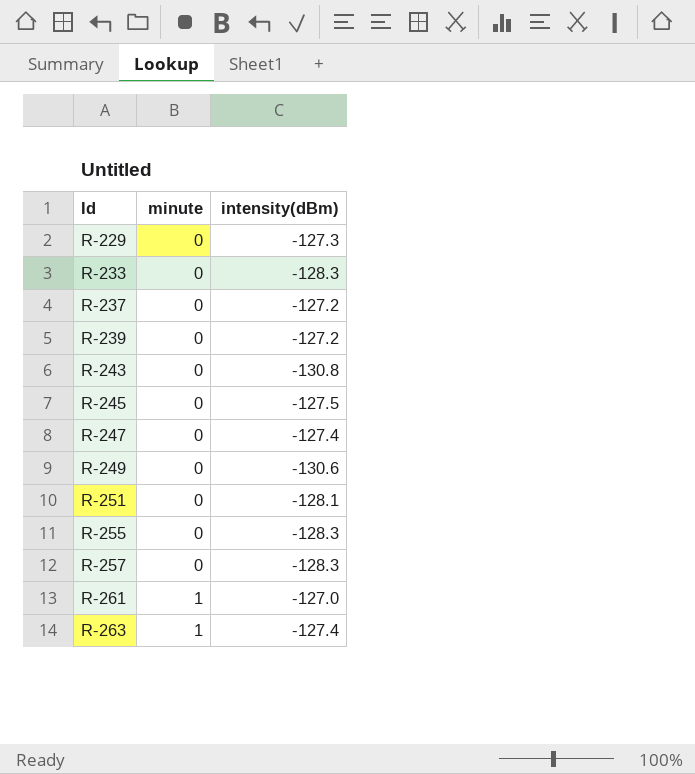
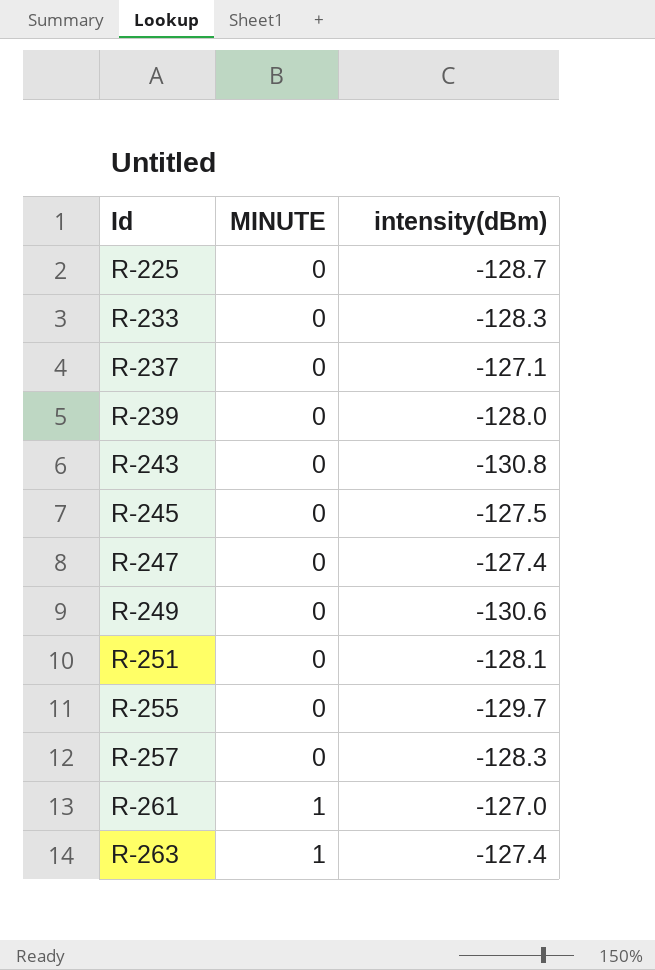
column name: minute -> MINUTE
row R-229: 0 | -127.3 -> none
row R-225: none -> 0 | -128.7
R-237 | intensity(dBm): -127.2 -> -127.1
R-239 | intensity(dBm): -127.2 -> -128.0
R-255 | intensity(dBm): -128.3 -> -129.7

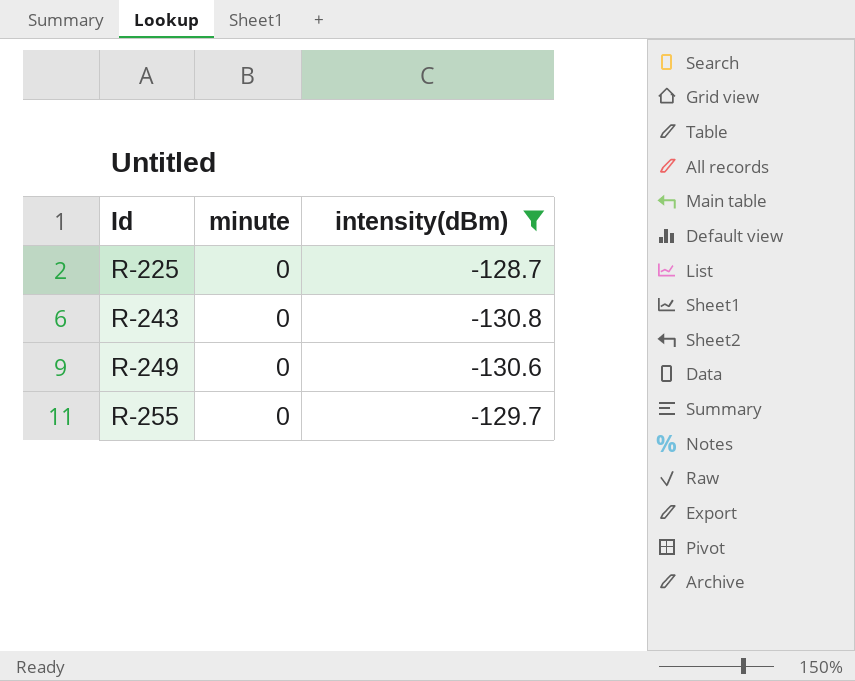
filter: none -> intensity(dBm) <= -128.7
column name: MINUTE -> minute

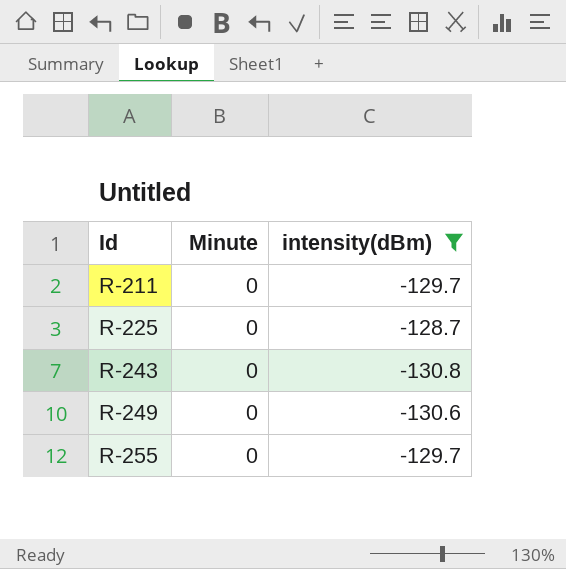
column name: minute -> Minute
row R-211: none -> 0 | -129.7

